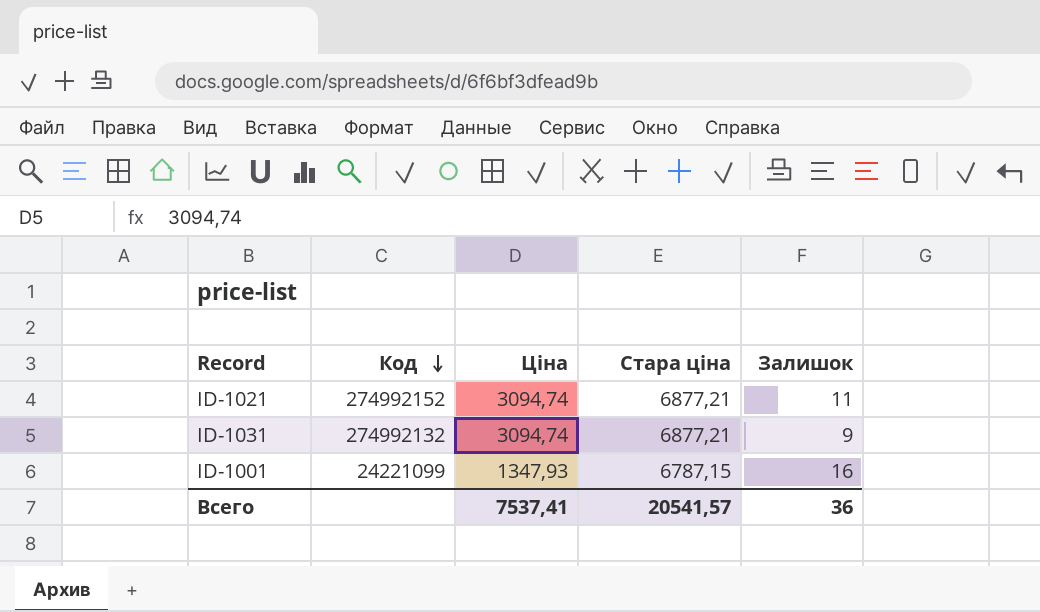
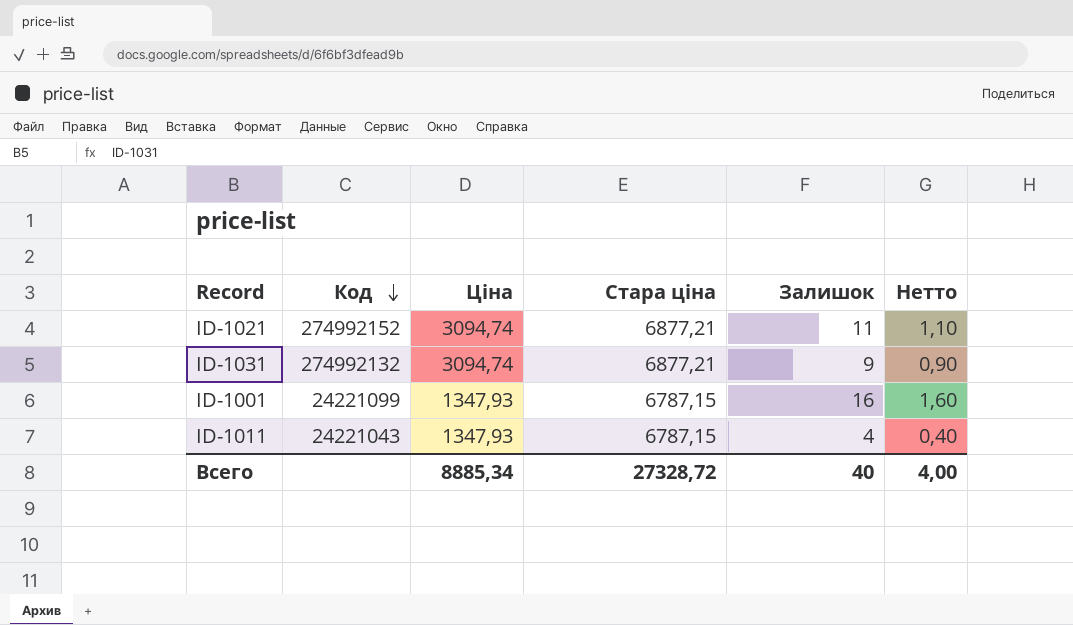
column Нетто | formula: none -> [Залишок] * 0,1
row ID-1011: none -> 24221043 | 1347,93 | 6787,15 | 4 | 0,40
Всего | Ціна: 7537,41 -> 8885,34
Всего | Стара ціна: 20541,57 -> 27328,72
Всего | Залишок: 36 -> 40

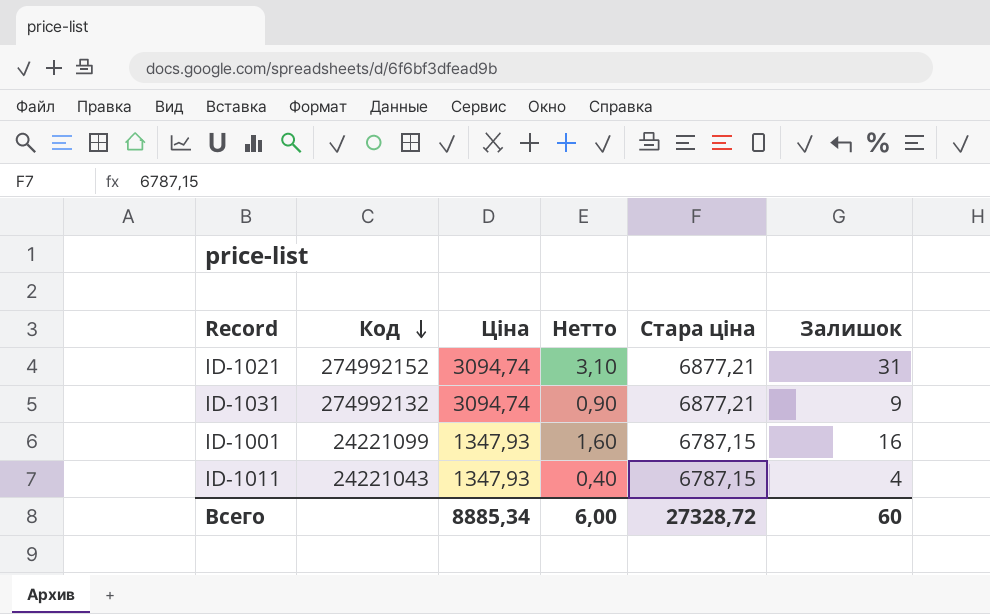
column Нетто | position: 6 -> 4
ID-1021 | Нетто: 1,10 -> 3,10
ID-1021 | Залишок: 11 -> 31
Всего | Нетто: 4,00 -> 6,00
Всего | Залишок: 40 -> 60

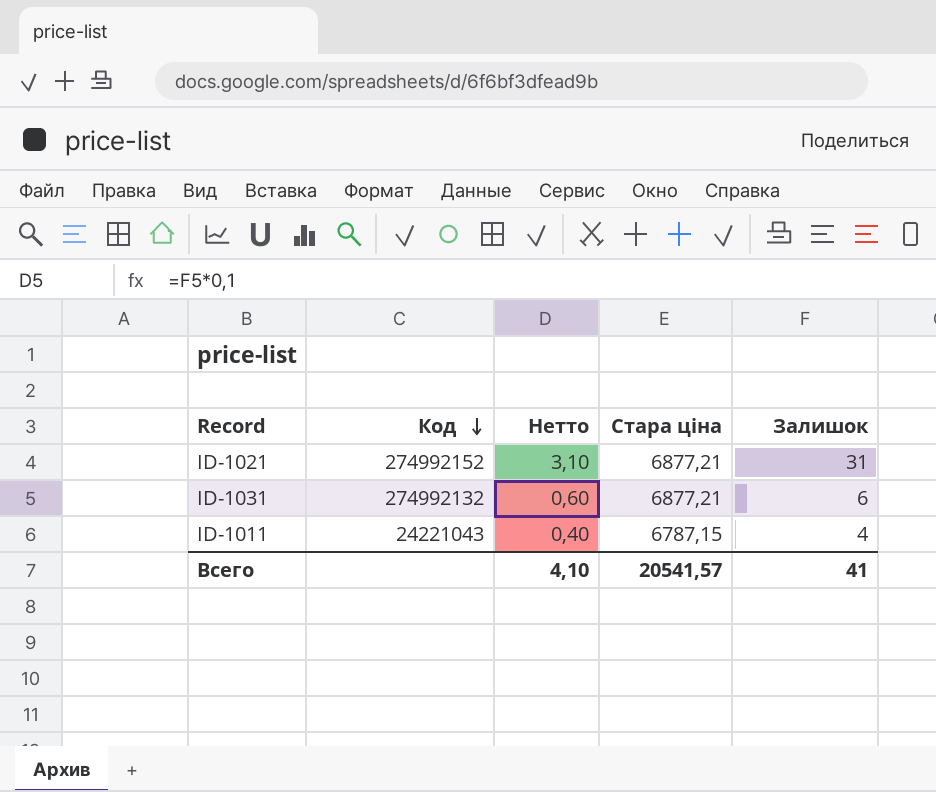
column Ціна | position: 3 -> none
row ID-1001: 24221099 | 1347,93 | 1,60 | 6787,15 | 16 -> none
ID-1031 | Нетто: 0,90 -> 0,60
ID-1031 | Залишок: 9 -> 6
Всего | Нетто: 6,00 -> 4,10
Всего | Стара ціна: 27328,72 -> 20541,57
Всего | Залишок: 60 -> 41

